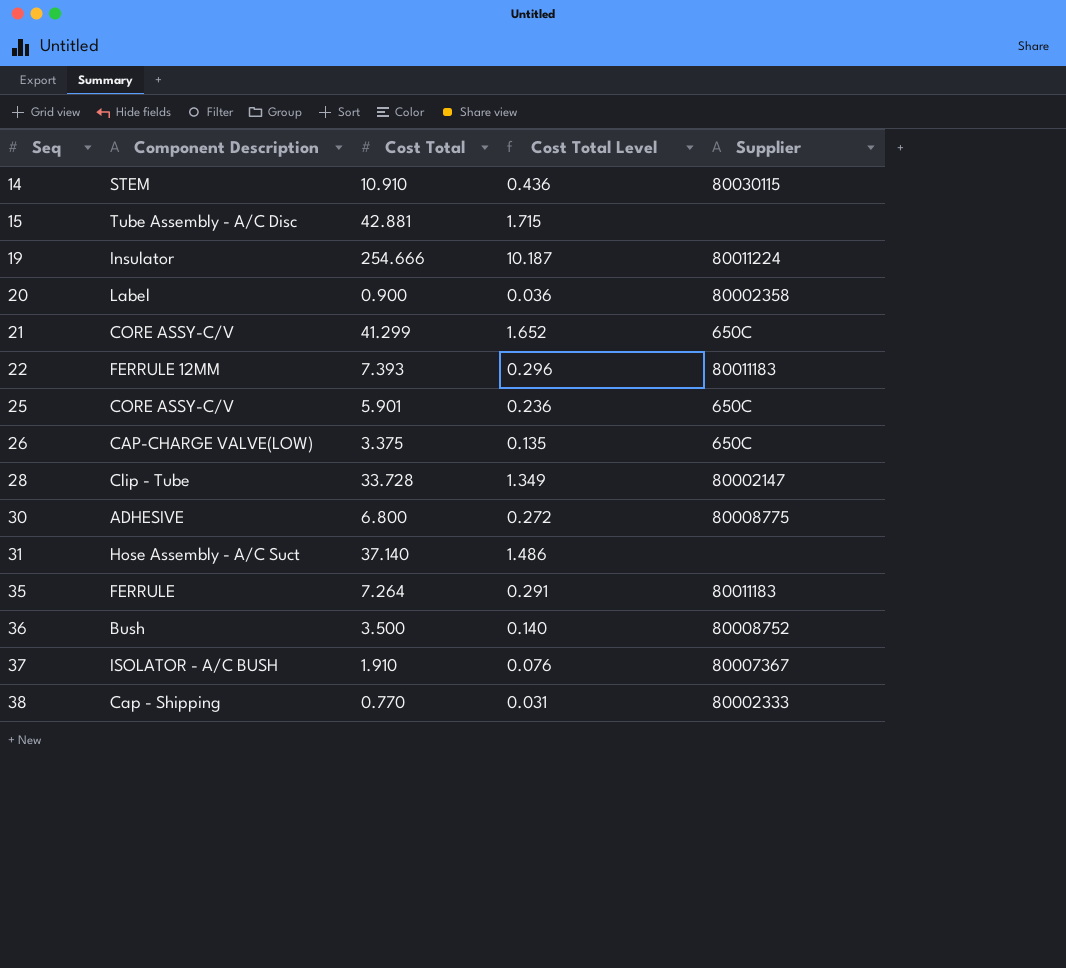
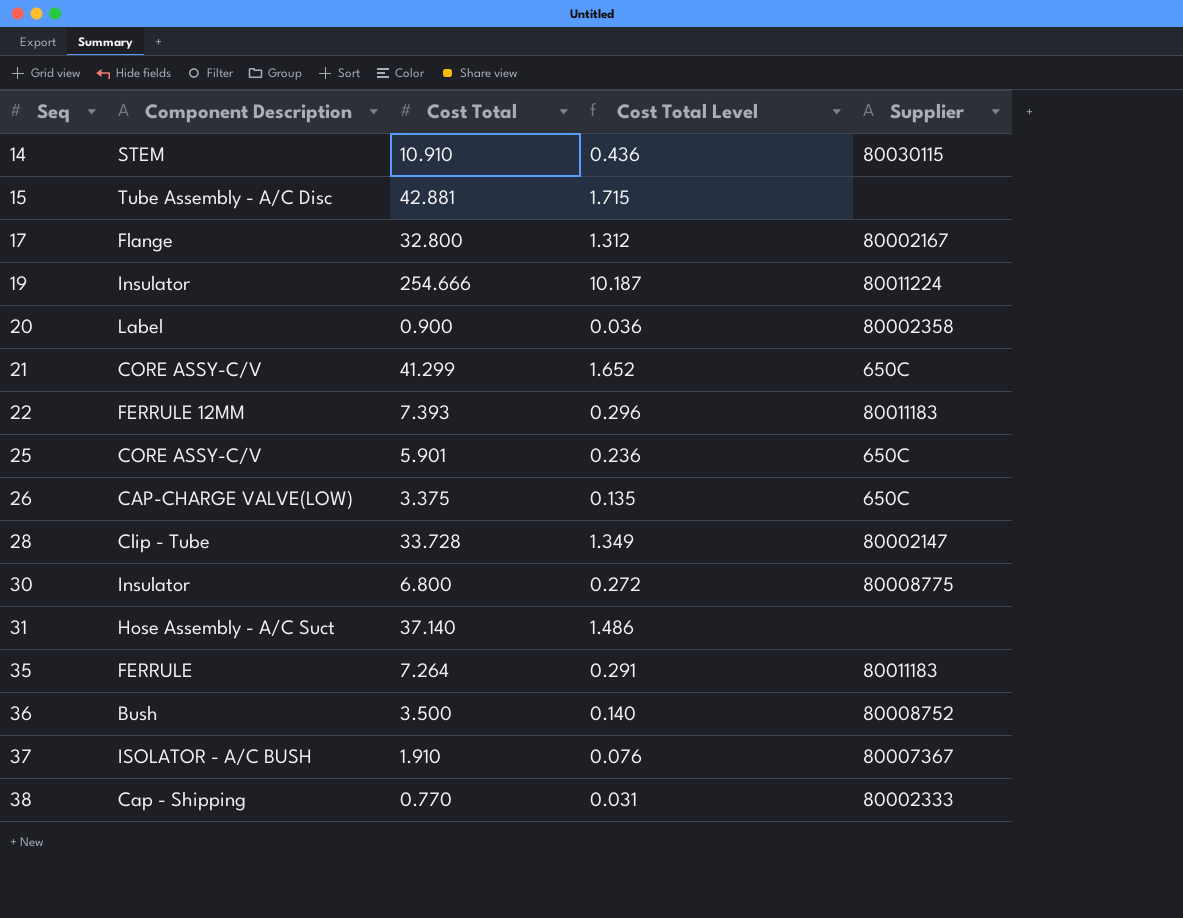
row 17: none -> Flange | 32.800 | 1.312 | 80002167
30 | Component Description: ADHESIVE -> Insulator

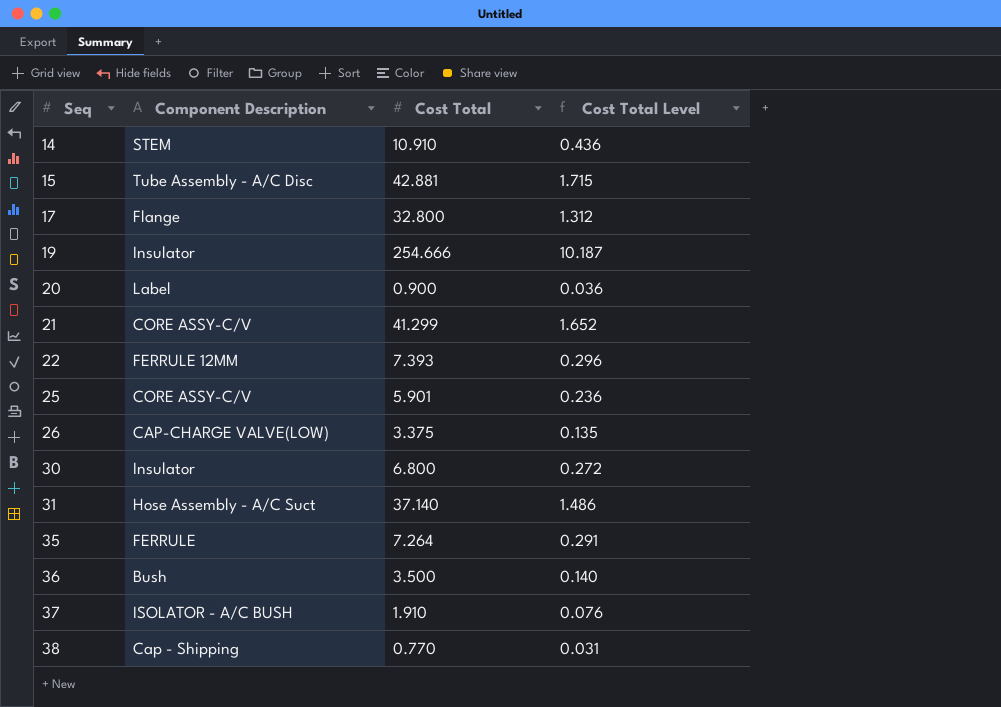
column Supplier | position: 5 -> none
row 28: Clip - Tube | 33.728 | 1.349 | 80002147 -> none

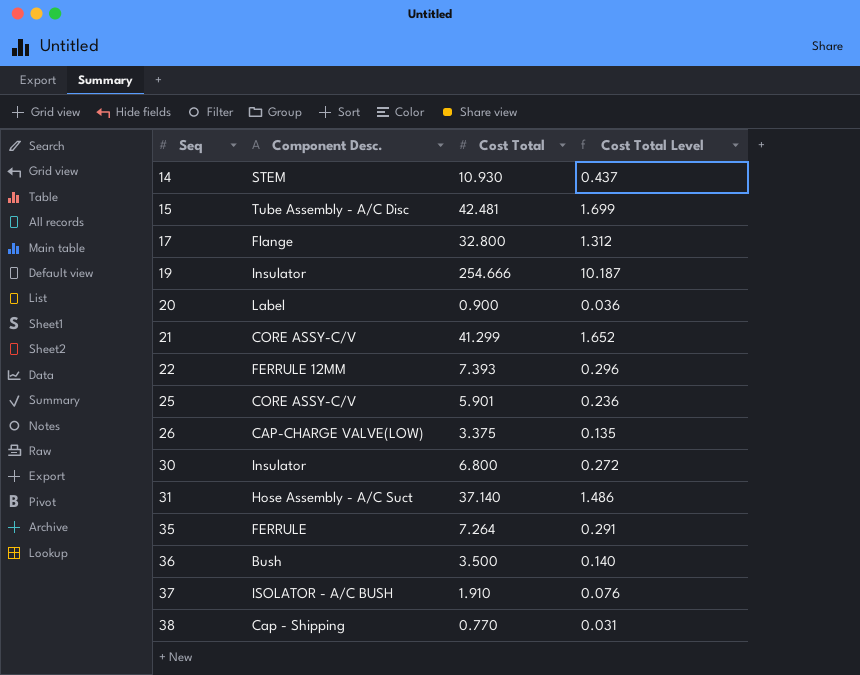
column name: Component Description -> Component Desc.
14 | Cost Total: 10.910 -> 10.930
14 | Cost Total Level: 0.436 -> 0.437
15 | Cost Total: 42.881 -> 42.481
15 | Cost Total Level: 1.715 -> 1.699

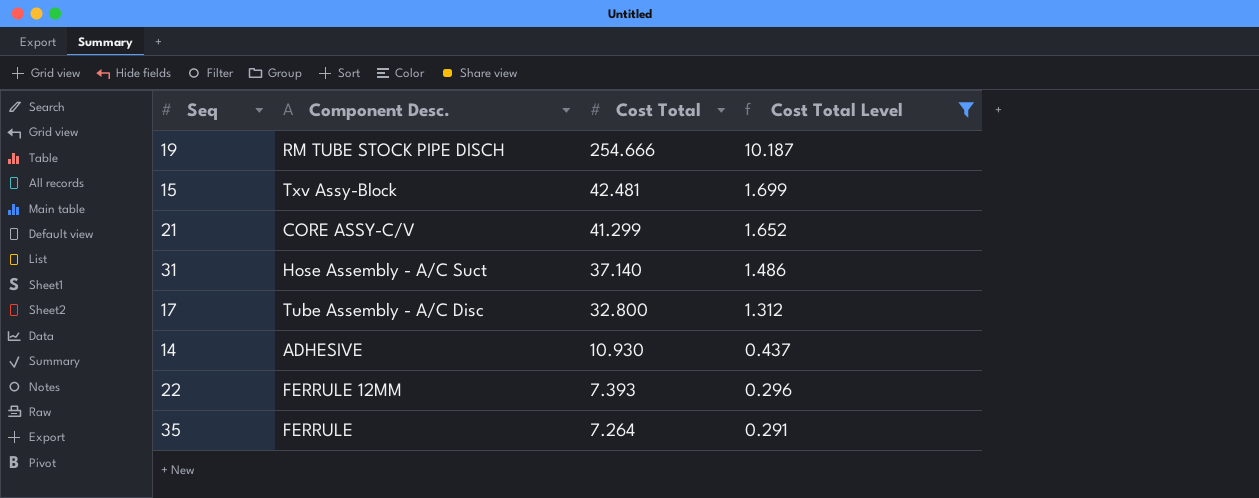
filter: none -> Cost Total Level >= 0.291
row order: Seq ascending -> Cost Total descending
19 | Component Desc.: Insulator -> RM TUBE STOCK PIPE DISCH
15 | Component Desc.: Tube Assembly - A/C Disc -> Txv Assy-Block
17 | Component Desc.: Flange -> Tube Assembly - A/C Disc
14 | Component Desc.: STEM -> ADHESIVE

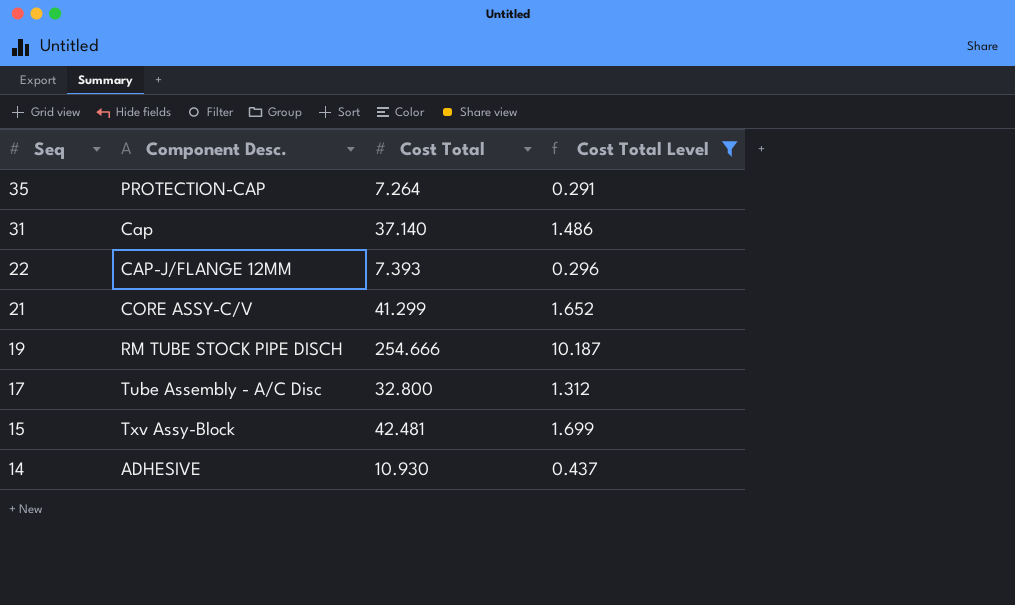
row order: Cost Total descending -> Seq descending
35 | Component Desc.: FERRULE -> PROTECTION-CAP
31 | Component Desc.: Hose Assembly - A/C Suct -> Cap
22 | Component Desc.: FERRULE 12MM -> CAP-J/FLANGE 12MM

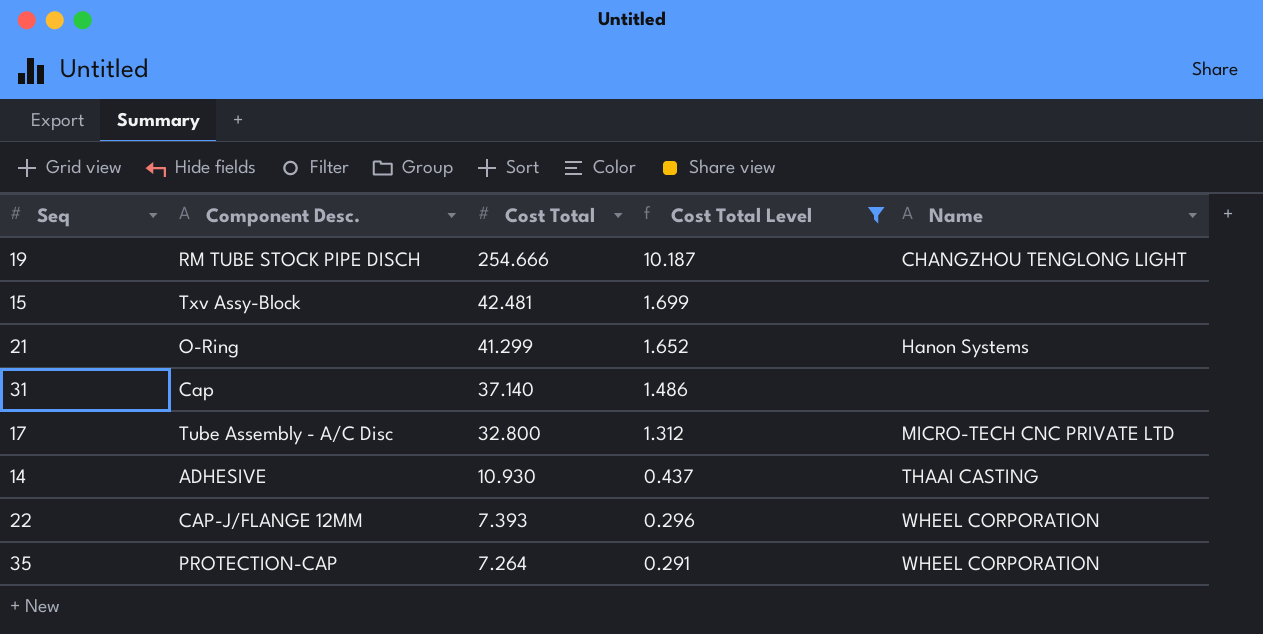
row order: Seq descending -> Cost Total descending
column Name | position: none -> 5
21 | Component Desc.: CORE ASSY-C/V -> O-Ring

